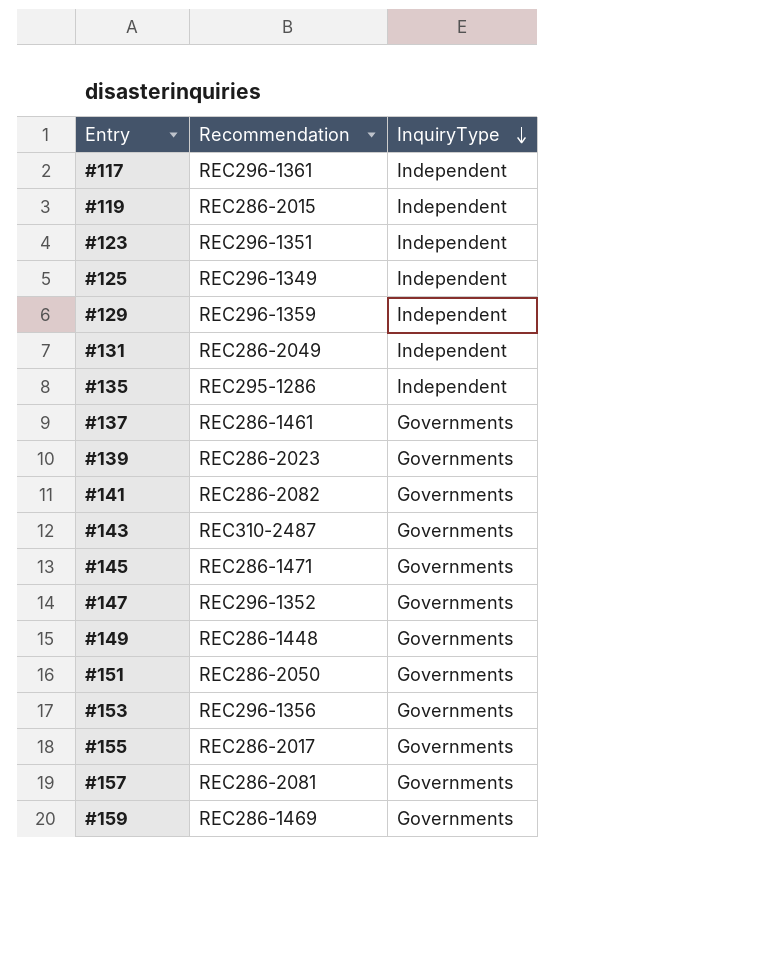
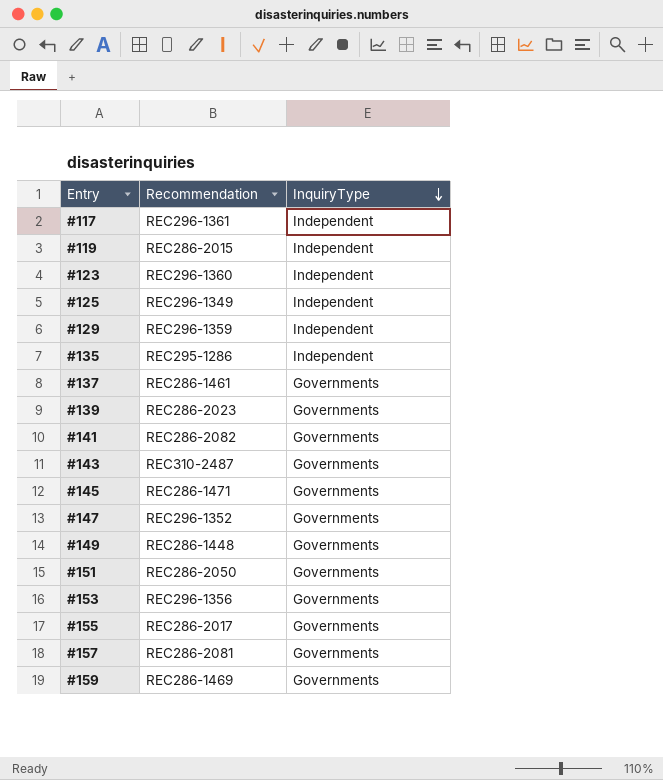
row #131: REC286-2049 | Independent -> none
#123 | Recommendation: REC296-1351 -> REC296-1360

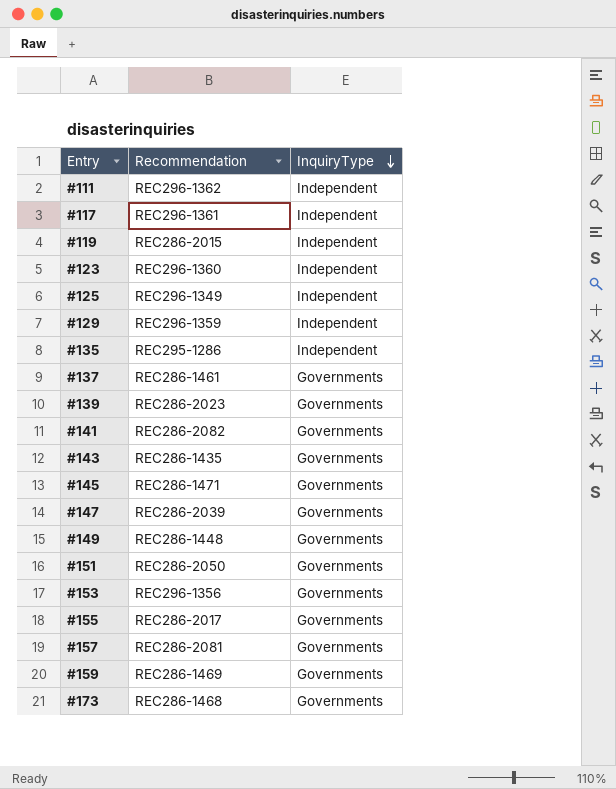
row #111: none -> REC296-1362 | Independent
#143 | Recommendation: REC310-2487 -> REC286-1435
#147 | Recommendation: REC296-1352 -> REC286-2039
row #173: none -> REC286-1468 | Governments

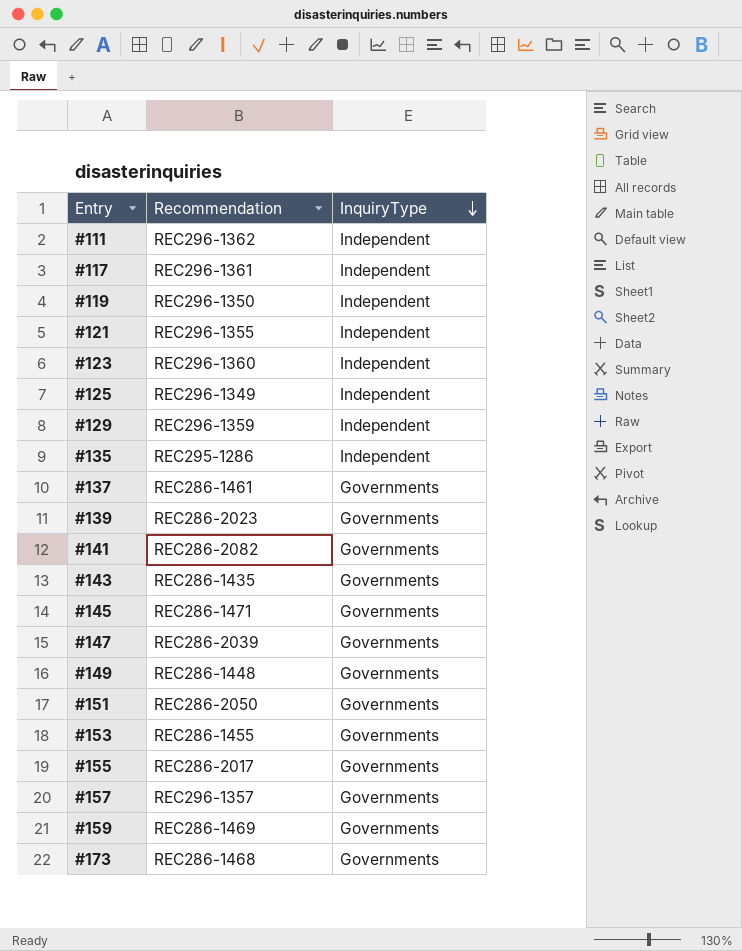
#119 | Recommendation: REC286-2015 -> REC296-1350
row #121: none -> REC296-1355 | Independent
#153 | Recommendation: REC296-1356 -> REC286-1455
#157 | Recommendation: REC286-2081 -> REC296-1357

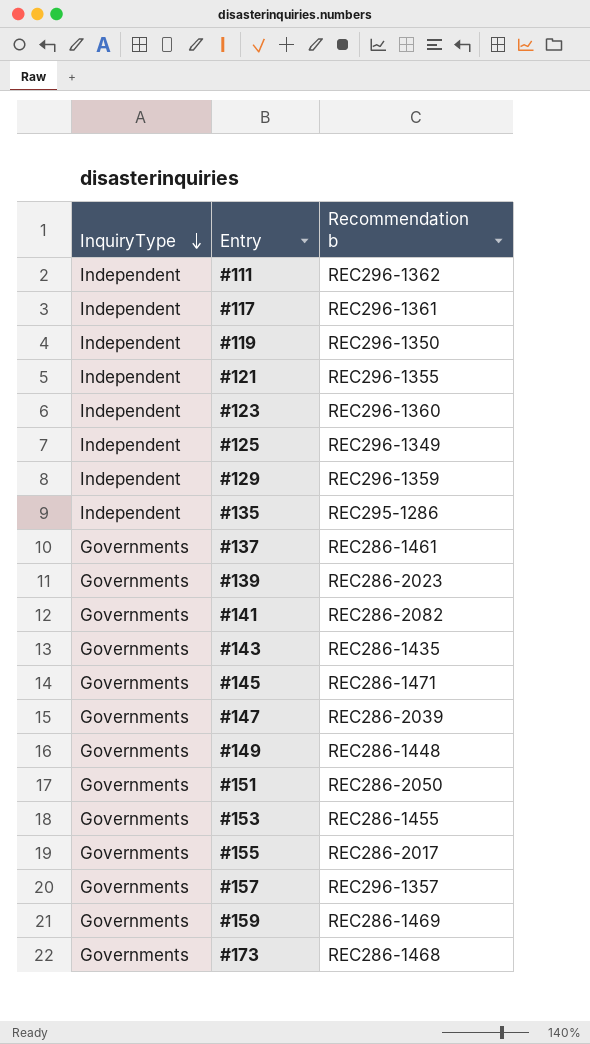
column InquiryType | position: 3 -> 1
column name: Recommendation -> Recommendation b

